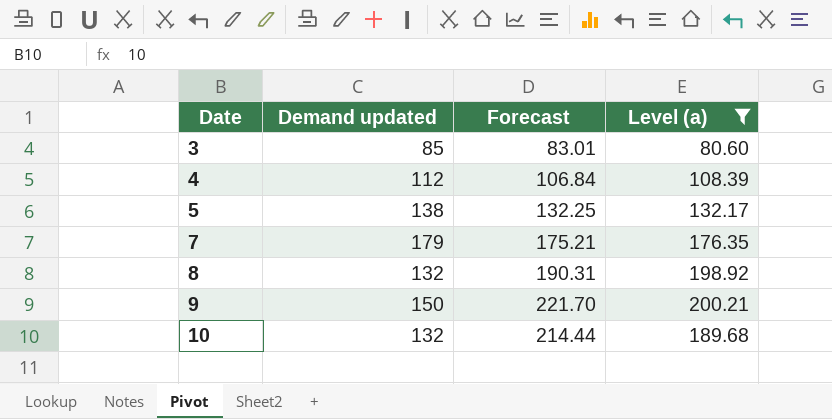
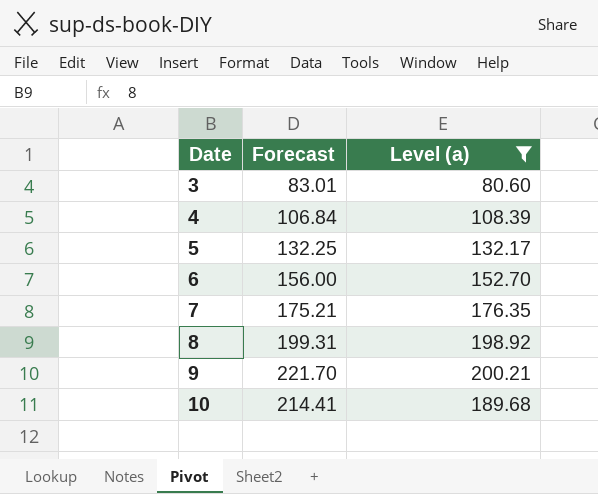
column Demand updated | position: 2 -> none
row 6: none -> 156.00 | 152.70
8 | Forecast: 190.31 -> 199.31
10 | Forecast: 214.44 -> 214.41

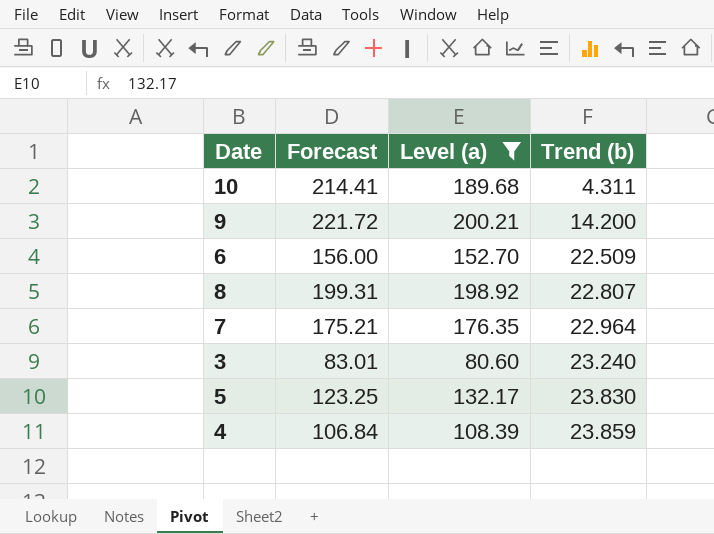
row order: Date ascending -> Trend (b) ascending
column Trend (b) | position: none -> 4
9 | Forecast: 221.70 -> 221.72
5 | Forecast: 132.25 -> 123.25

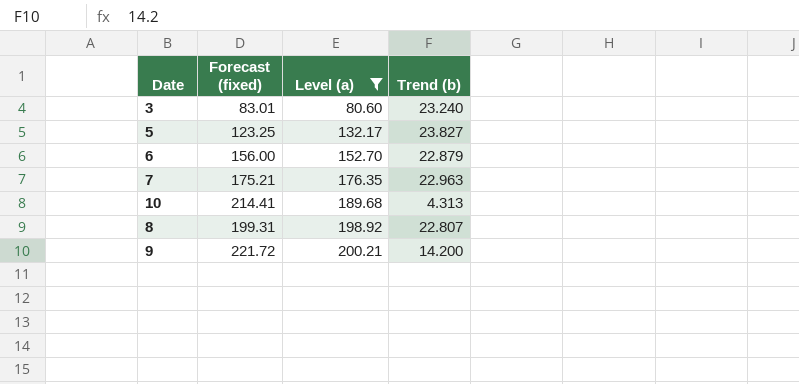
row order: Trend (b) ascending -> Level (a) ascending
column name: Forecast -> Forecast (fixed)
row 4: 106.84 | 108.39 | 23.859 -> none
5 | Trend (b): 23.830 -> 23.827
6 | Trend (b): 22.509 -> 22.879
7 | Trend (b): 22.964 -> 22.963
10 | Trend (b): 4.311 -> 4.313

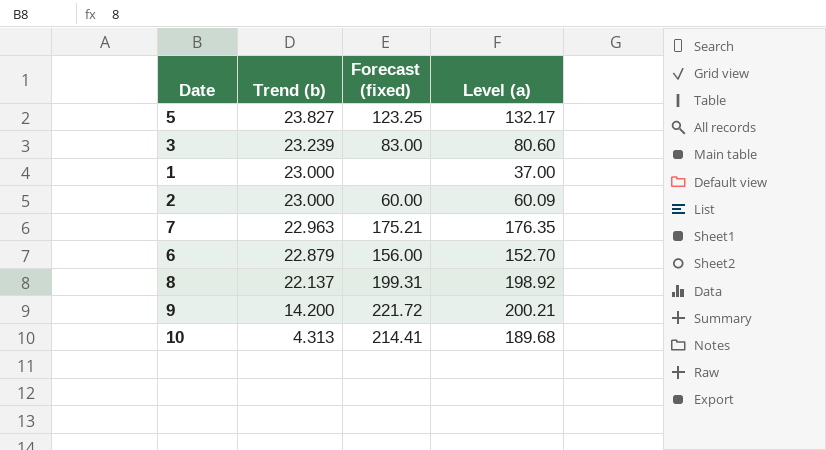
filter: Level (a) >= 80.60 -> none
row order: Level (a) ascending -> Trend (b) descending
column Trend (b) | position: 4 -> 2
3 | Trend (b): 23.240 -> 23.239
3 | Forecast (fixed): 83.01 -> 83.00
8 | Trend (b): 22.807 -> 22.137

